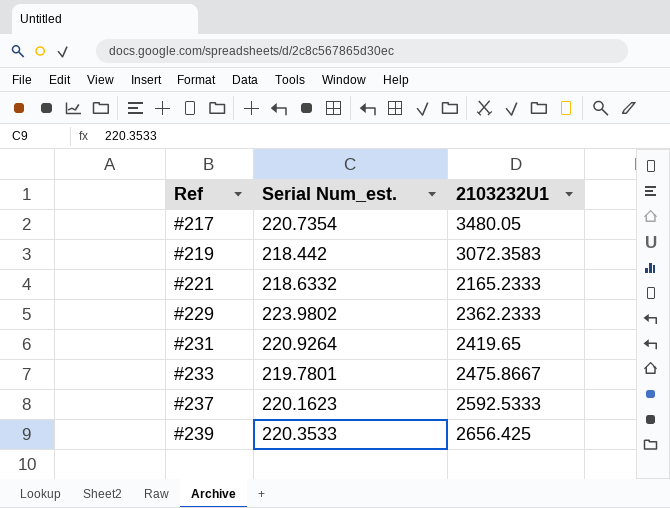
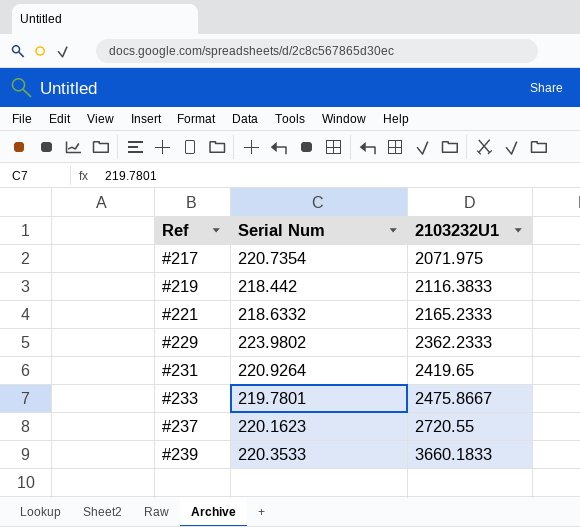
column name: Serial Num_est. -> Serial Num
#217 | 2103232U1: 3480.05 -> 2071.975
#219 | 2103232U1: 3072.3583 -> 2116.3833
#237 | 2103232U1: 2592.5333 -> 2720.55
#239 | 2103232U1: 2656.425 -> 3660.1833

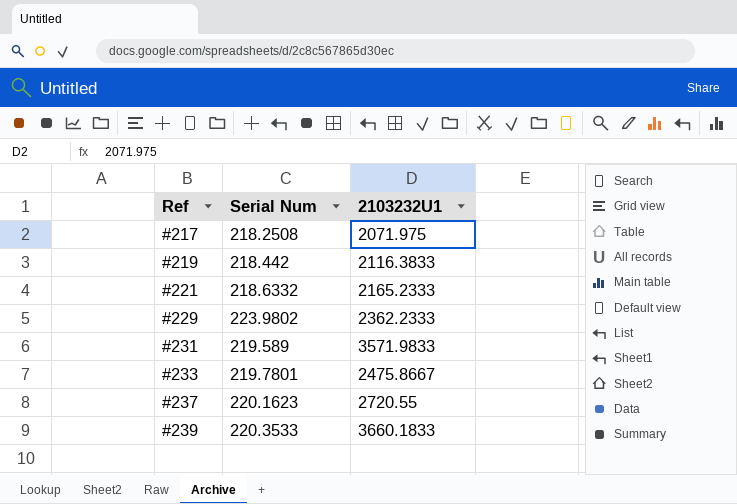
#217 | Serial Num: 220.7354 -> 218.2508
#231 | Serial Num: 220.9264 -> 219.589
#231 | 2103232U1: 2419.65 -> 3571.9833

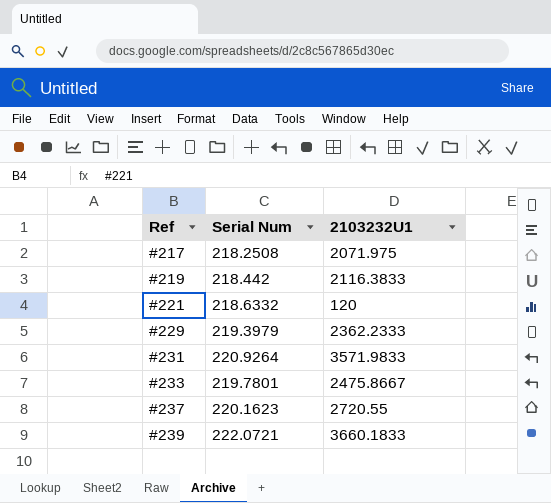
#221 | 2103232U1: 2165.2333 -> 120
#229 | Serial Num: 223.9802 -> 219.3979
#231 | Serial Num: 219.589 -> 220.9264
#239 | Serial Num: 220.3533 -> 222.0721

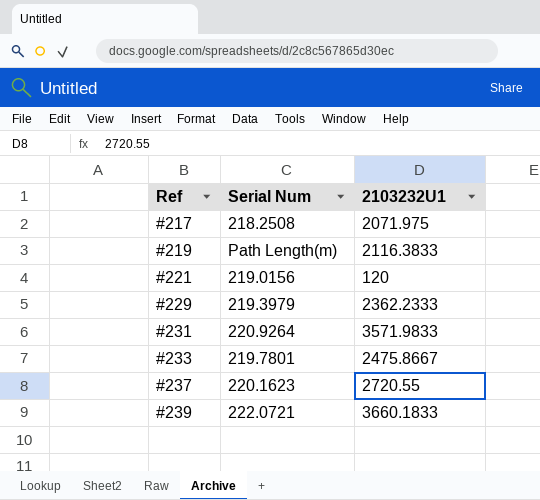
#219 | Serial Num: 218.442 -> Path Length(m)
#221 | Serial Num: 218.6332 -> 219.0156

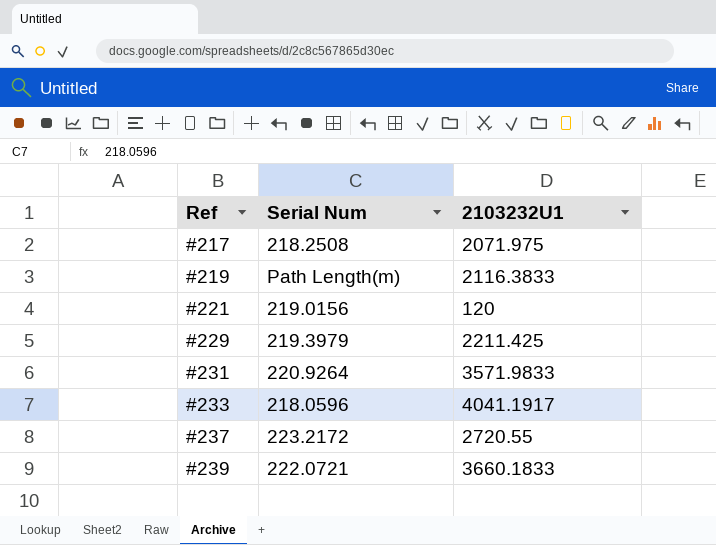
#229 | 2103232U1: 2362.2333 -> 2211.425
#233 | Serial Num: 219.7801 -> 218.0596
#233 | 2103232U1: 2475.8667 -> 4041.1917
#237 | Serial Num: 220.1623 -> 223.2172

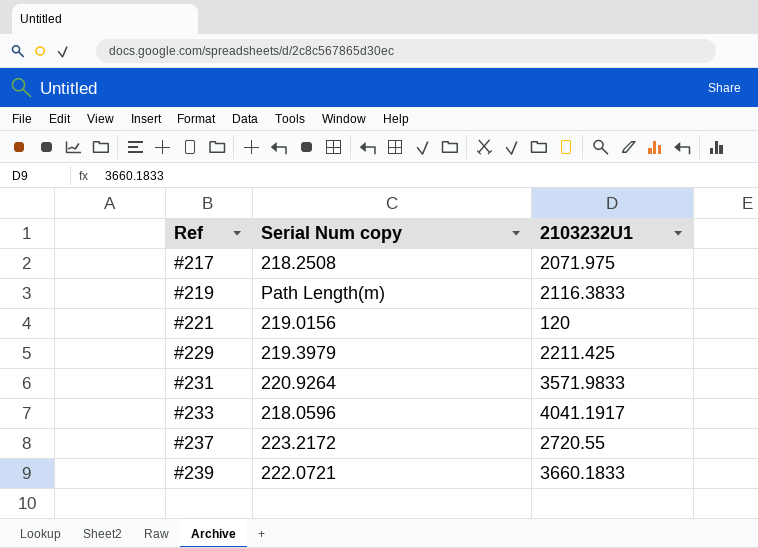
column name: Serial Num -> Serial Num copy

